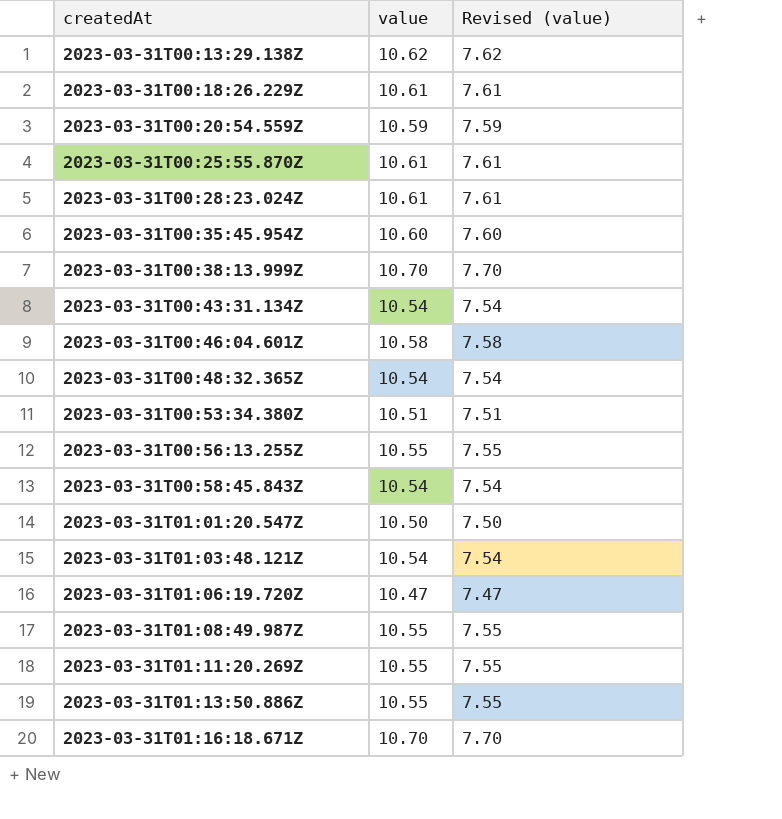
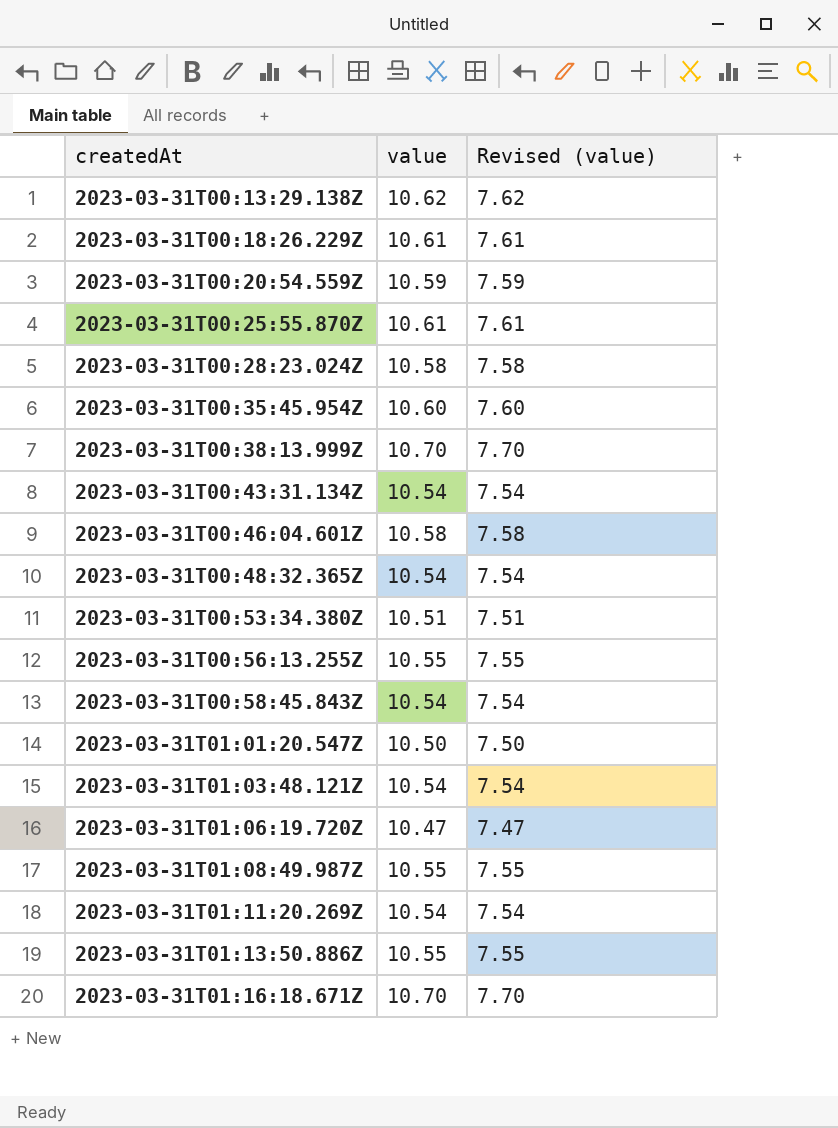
2023-03-31T00:28:23.024Z | value: 10.61 -> 10.58
2023-03-31T00:28:23.024Z | Revised (value): 7.61 -> 7.58
2023-03-31T01:11:20.269Z | value: 10.55 -> 10.54
2023-03-31T01:11:20.269Z | Revised (value): 7.55 -> 7.54

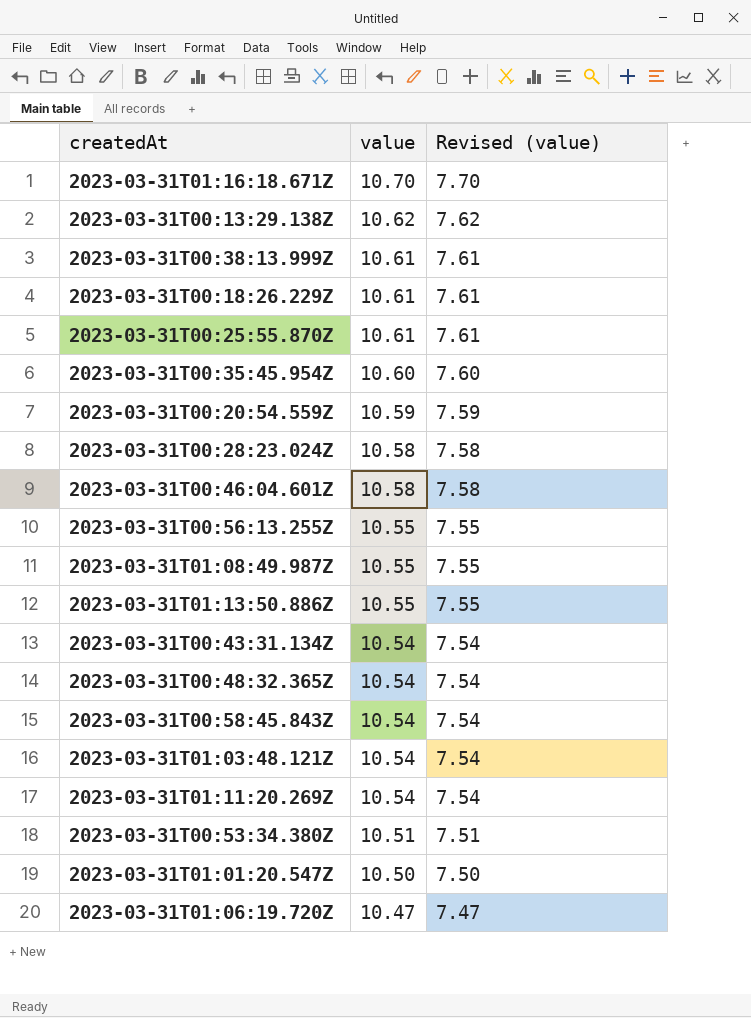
row order: createdAt ascending -> value descending
2023-03-31T00:38:13.999Z | value: 10.70 -> 10.61
2023-03-31T00:38:13.999Z | Revised (value): 7.70 -> 7.61

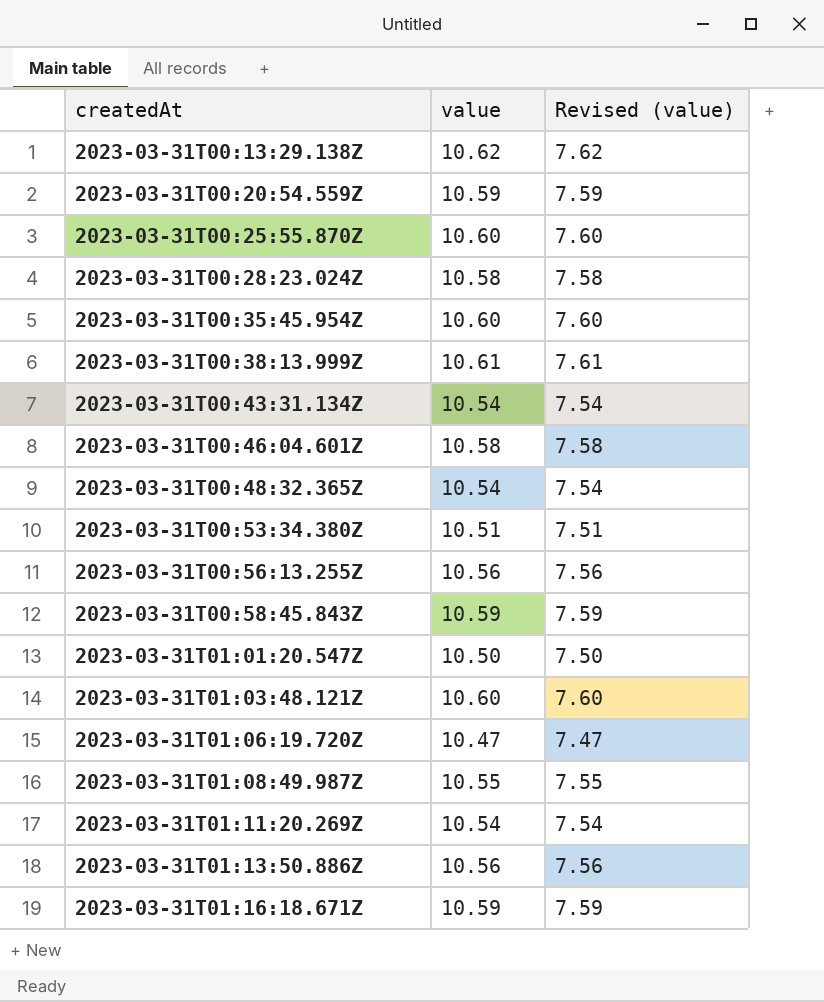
row order: value descending -> createdAt ascending
row 2023-03-31T00:18:26.229Z: 10.61 | 7.61 -> none
2023-03-31T00:25:55.870Z | value: 10.61 -> 10.60
2023-03-31T00:25:55.870Z | Revised (value): 7.61 -> 7.60
2023-03-31T00:56:13.255Z | value: 10.55 -> 10.56
2023-03-31T00:56:13.255Z | Revised (value): 7.55 -> 7.56
2023-03-31T00:58:45.843Z | value: 10.54 -> 10.59
2023-03-31T00:58:45.843Z | Revised (value): 7.54 -> 7.59
2023-03-31T01:03:48.121Z | value: 10.54 -> 10.60
2023-03-31T01:03:48.121Z | Revised (value): 7.54 -> 7.60
2023-03-31T01:13:50.886Z | value: 10.55 -> 10.56
2023-03-31T01:13:50.886Z | Revised (value): 7.55 -> 7.56
2023-03-31T01:16:18.671Z | value: 10.70 -> 10.59
2023-03-31T01:16:18.671Z | Revised (value): 7.70 -> 7.59

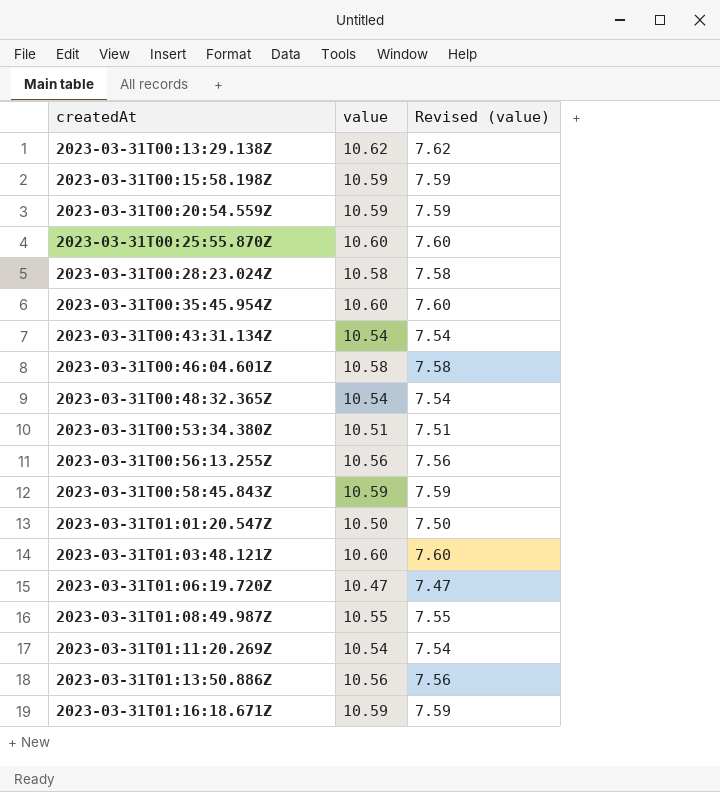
row 2023-03-31T00:38:13.999Z: 10.61 | 7.61 -> none
row 2023-03-31T00:15:58.198Z: none -> 10.59 | 7.59

